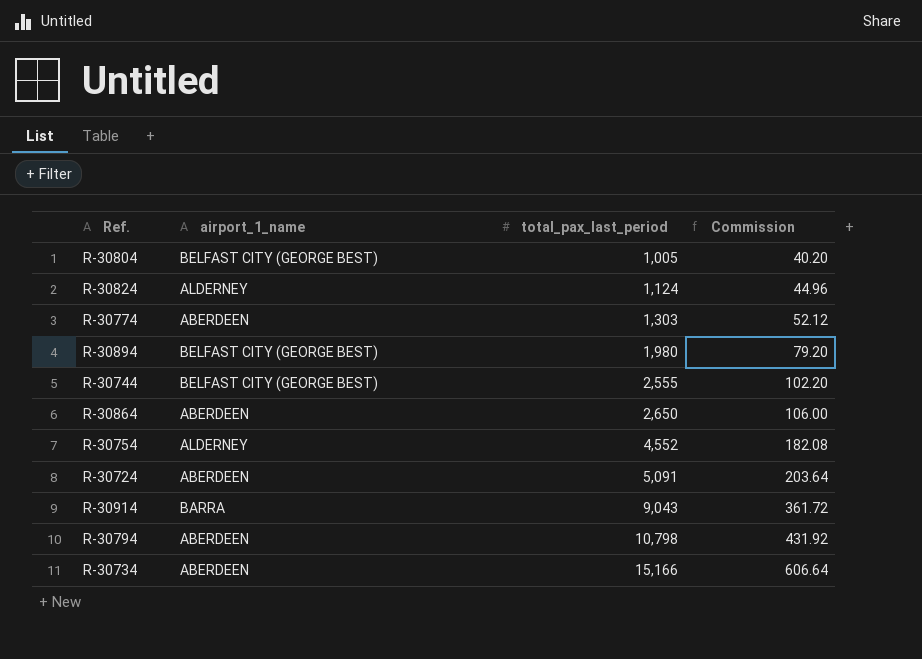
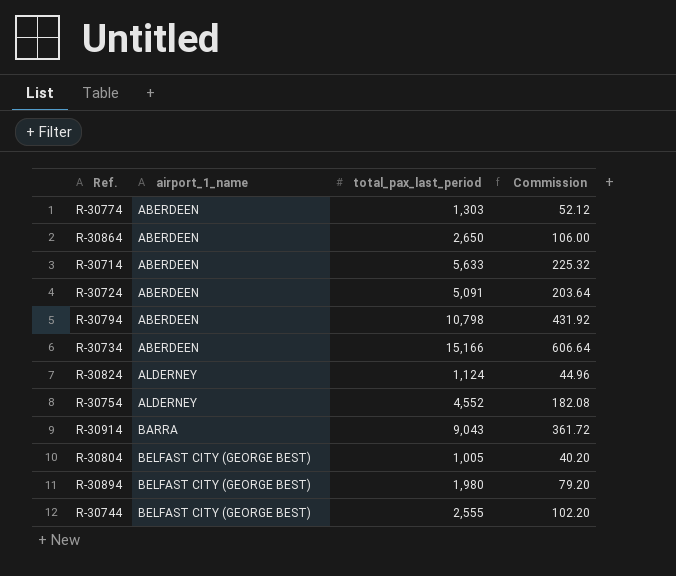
row order: total_pax_last_period ascending -> airport_1_name ascending
row R-30714: none -> ABERDEEN | 5,633 | 225.32

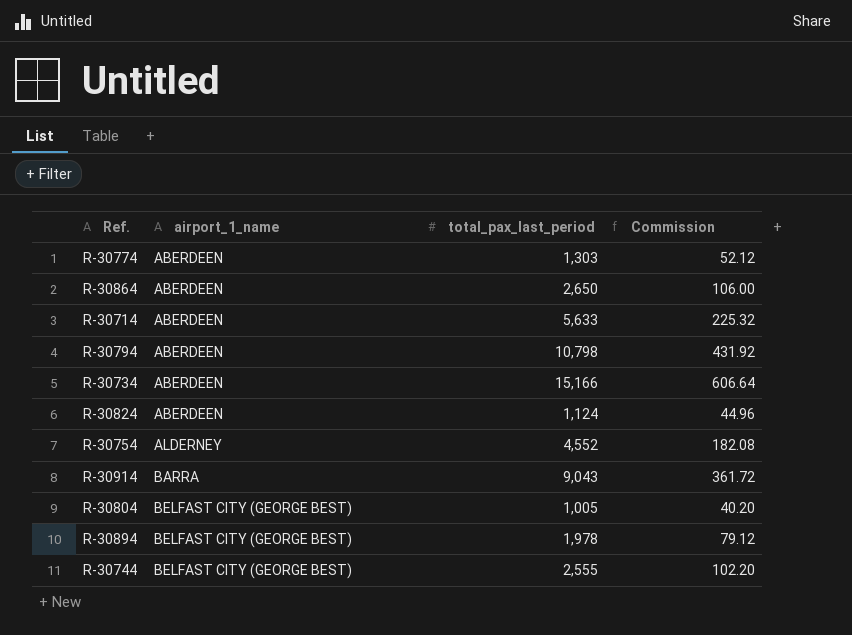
row R-30724: ABERDEEN | 5,091 | 203.64 -> none
R-30824 | airport_1_name: ALDERNEY -> ABERDEEN
R-30894 | total_pax_last_period: 1,980 -> 1,978
R-30894 | Commission: 79.20 -> 79.12

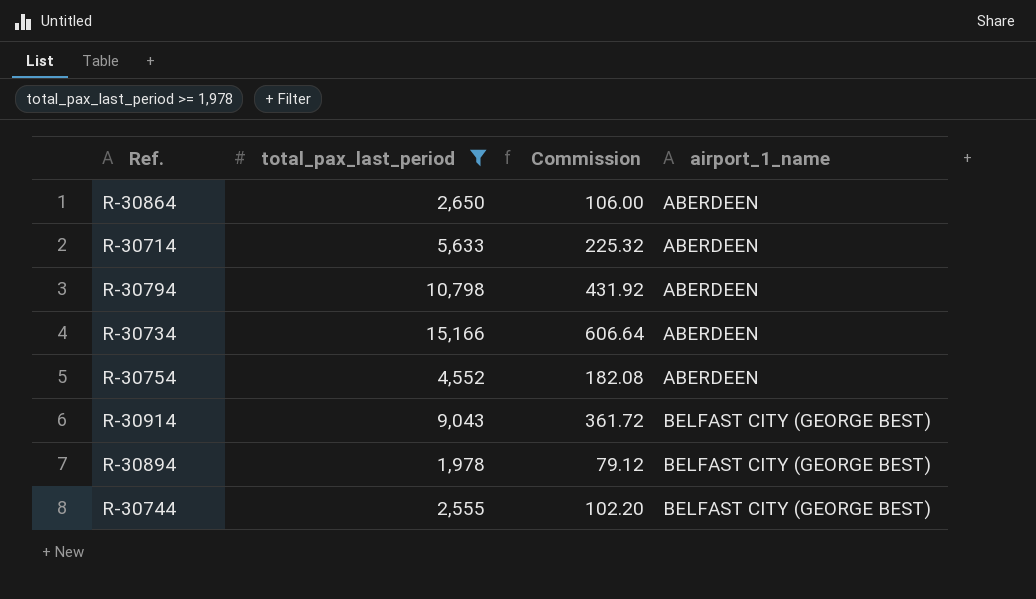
filter: none -> total_pax_last_period >= 1,978
column airport_1_name | position: 2 -> 4
R-30754 | airport_1_name: ALDERNEY -> ABERDEEN
R-30914 | airport_1_name: BARRA -> BELFAST CITY (GEORGE BEST)

